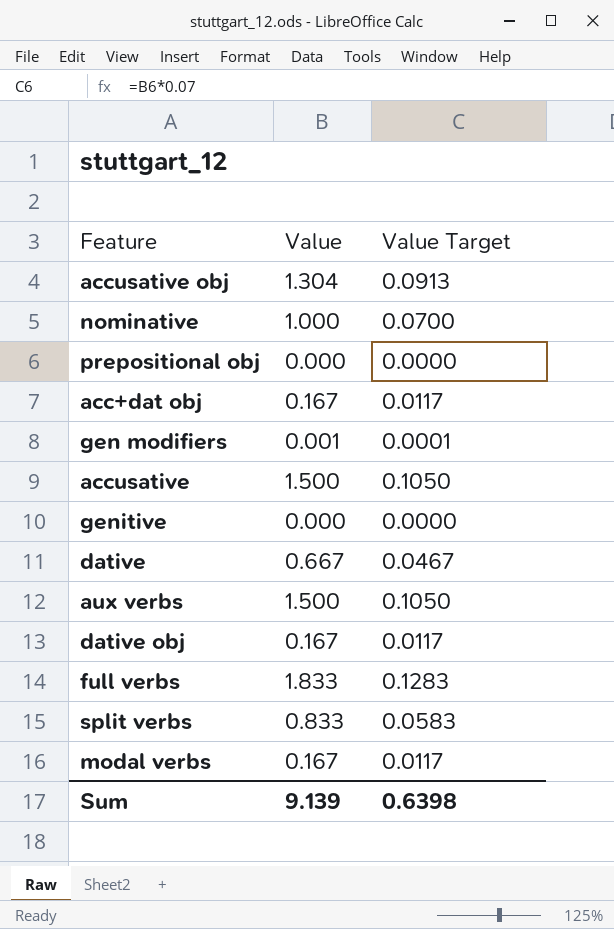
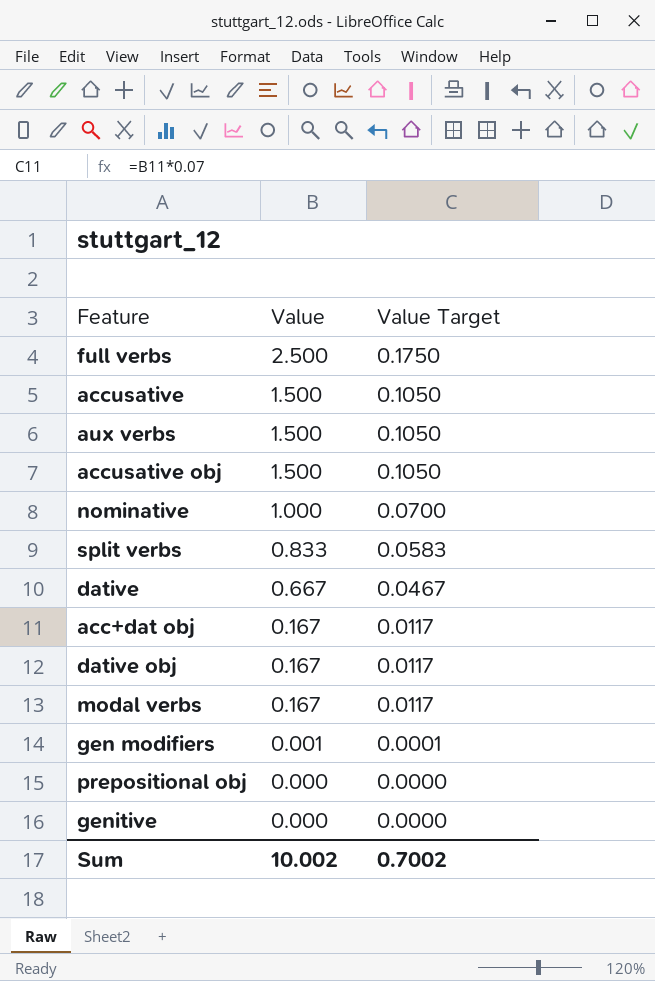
row order: none -> Value descending
full verbs | Value: 1.833 -> 2.500
full verbs | Value Target: 0.1283 -> 0.1750
accusative obj | Value: 1.304 -> 1.500
accusative obj | Value Target: 0.0913 -> 0.1050
Sum | Value: 9.139 -> 10.002
Sum | Value Target: 0.6398 -> 0.7002

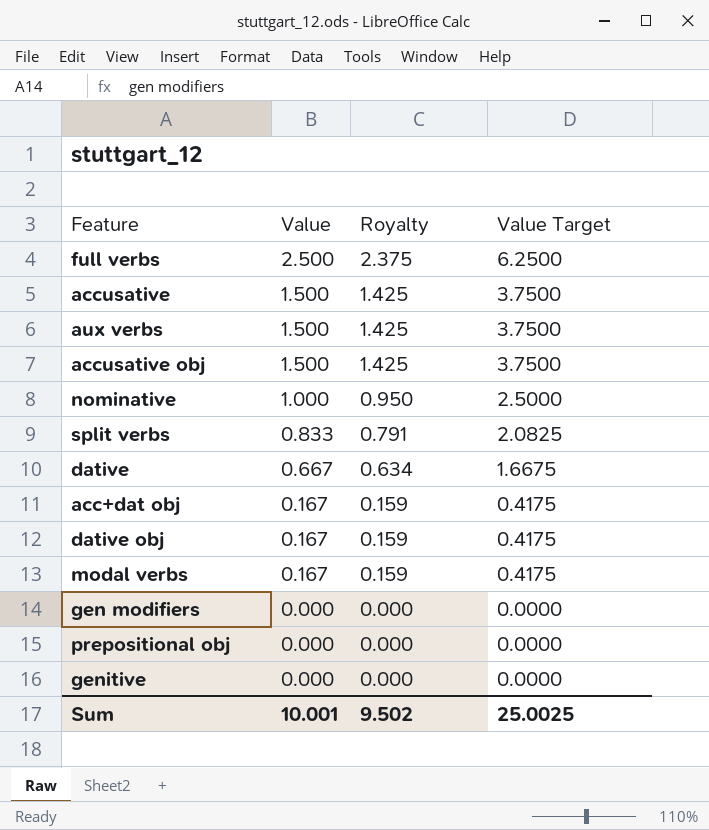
column Royalty | formula: none -> [Value] * 0.95
column Value Target | formula: [Value] * 0.07 -> [Value] * 2.5
gen modifiers | Value: 0.001 -> 0.000
Sum | Value: 10.002 -> 10.001
Sum | Value Target: 0.7002 -> 25.0025

